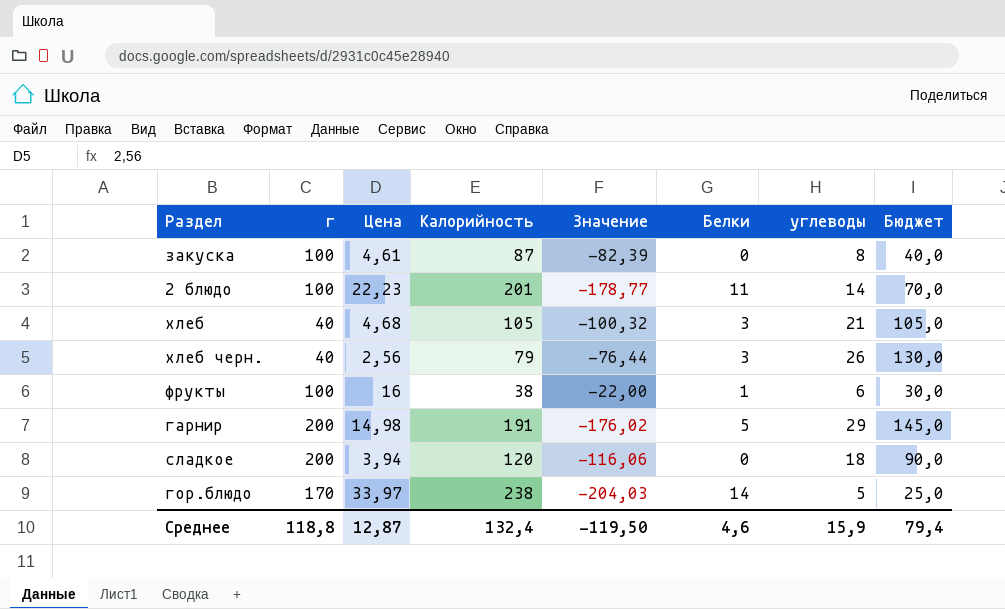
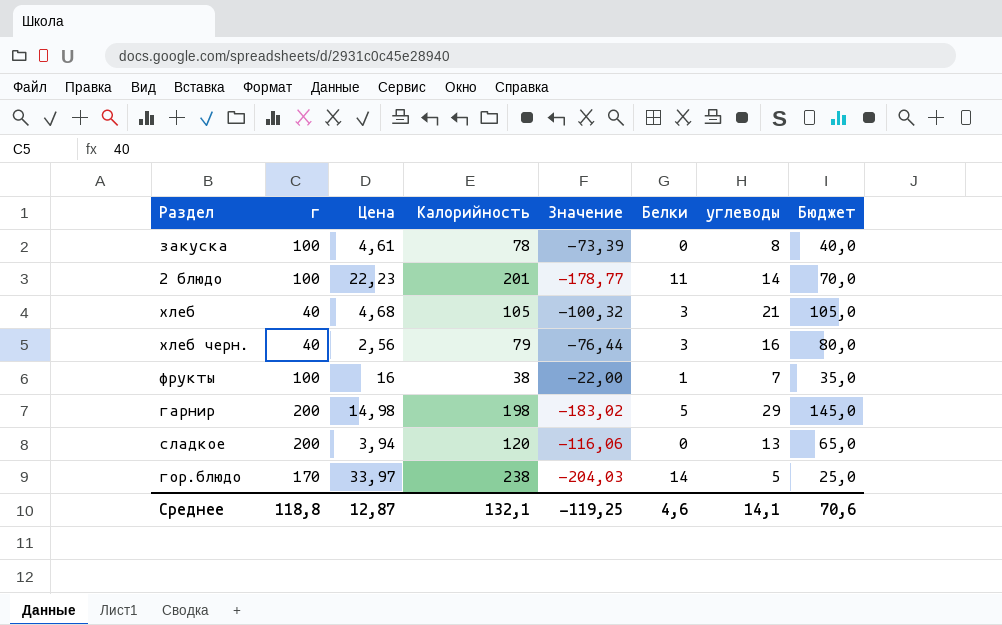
закуска | Калорийность: 87 -> 78
закуска | Значение: -82,39 -> -73,39
хлеб черн. | углеводы: 26 -> 16
хлеб черн. | Бюджет: 130,0 -> 80,0
фрукты | углеводы: 6 -> 7
фрукты | Бюджет: 30,0 -> 35,0
гарнир | Калорийность: 191 -> 198
гарнир | Значение: -176,02 -> -183,02
сладкое | углеводы: 18 -> 13
сладкое | Бюджет: 90,0 -> 65,0
Среднее | Калорийность: 132,4 -> 132,1
Среднее | Значение: -119,50 -> -119,25
Среднее | углеводы: 15,9 -> 14,1
Среднее | Бюджет: 79,4 -> 70,6

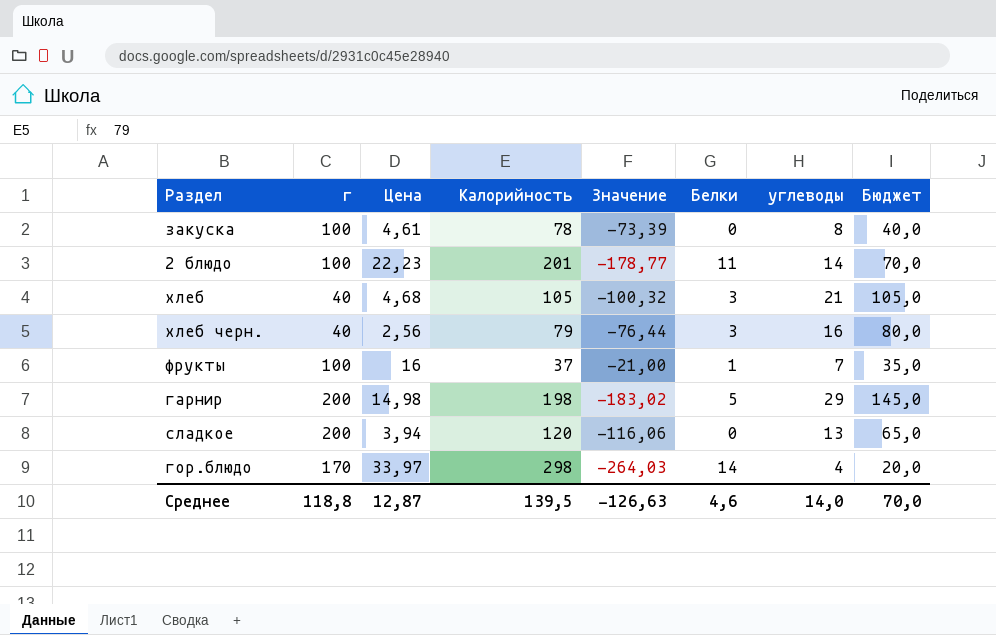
фрукты | Калорийность: 38 -> 37
фрукты | Значение: -22,00 -> -21,00
гор.блюдо | Калорийность: 238 -> 298
гор.блюдо | Значение: -204,03 -> -264,03
гор.блюдо | углеводы: 5 -> 4
гор.блюдо | Бюджет: 25,0 -> 20,0
Среднее | Калорийность: 132,1 -> 139,5
Среднее | Значение: -119,25 -> -126,63
Среднее | углеводы: 14,1 -> 14,0
Среднее | Бюджет: 70,6 -> 70,0

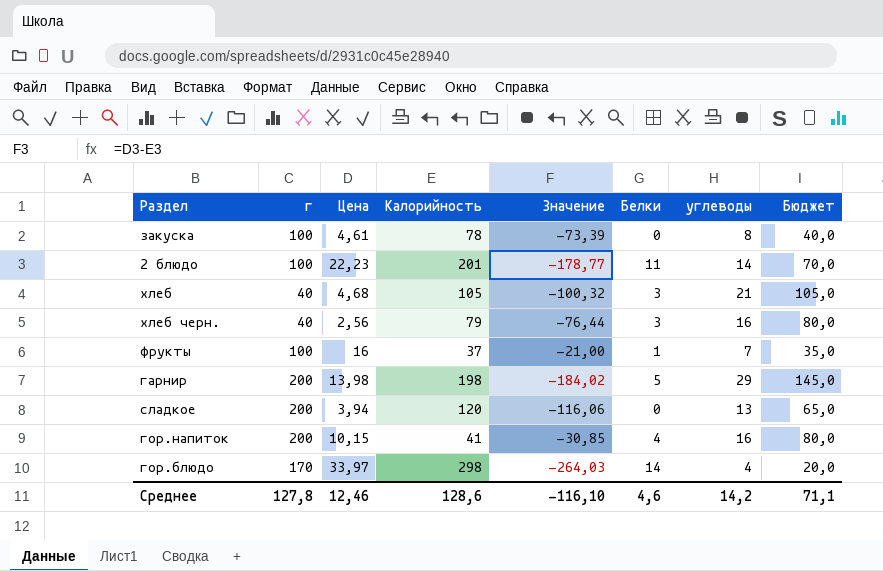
гарнир | Цена: 14,98 -> 13,98
гарнир | Значение: -183,02 -> -184,02
row гор.напиток: none -> 200 | 10,15 | 41 | -30,85 | 4 | 16 | 80,0
Среднее | г: 118,8 -> 127,8
Среднее | Цена: 12,87 -> 12,46
Среднее | Калорийность: 139,5 -> 128,6
Среднее | Значение: -126,63 -> -116,10
Среднее | углеводы: 14,0 -> 14,2
Среднее | Бюджет: 70,0 -> 71,1

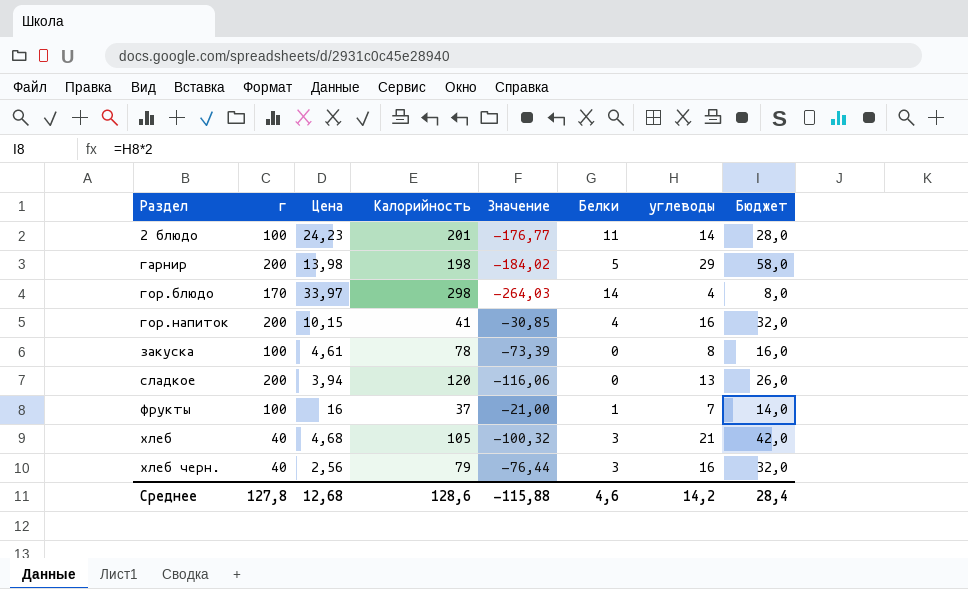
row order: none -> Раздел ascending
column Бюджет | formula: [углеводы] * 5 -> [углеводы] * 2
2 блюдо | Цена: 22,23 -> 24,23
2 блюдо | Значение: -178,77 -> -176,77
Среднее | Цена: 12,46 -> 12,68
Среднее | Значение: -116,10 -> -115,88
Среднее | Бюджет: 71,1 -> 28,4

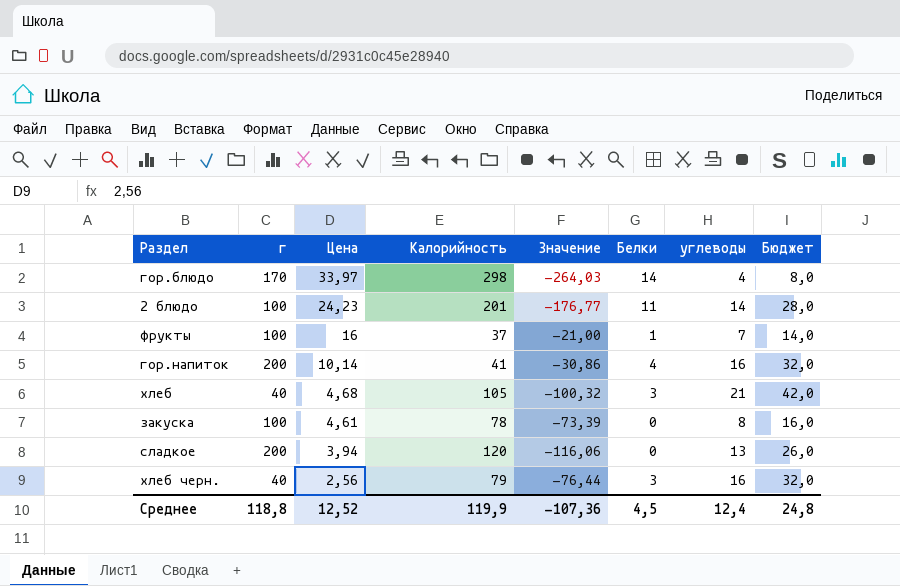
row order: Раздел ascending -> Цена descending
row гарнир: 200 | 13,98 | 198 | -184,02 | 5 | 29 | 58,0 -> none
гор.напиток | Цена: 10,15 -> 10,14
гор.напиток | Значение: -30,85 -> -30,86
Среднее | г: 127,8 -> 118,8
Среднее | Цена: 12,68 -> 12,52
Среднее | Калорийность: 128,6 -> 119,9
Среднее | Значение: -115,88 -> -107,36
Среднее | Белки: 4,6 -> 4,5
Среднее | углеводы: 14,2 -> 12,4
Среднее | Бюджет: 28,4 -> 24,8

